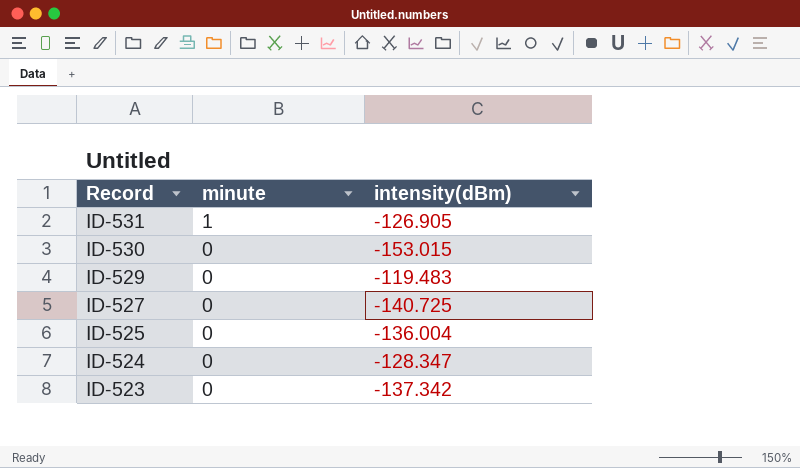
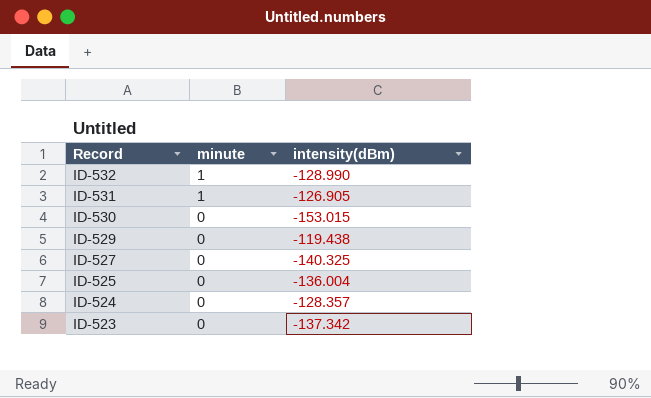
row ID-532: none -> 1 | -128.990
ID-529 | intensity(dBm): -119.483 -> -119.438
ID-527 | intensity(dBm): -140.725 -> -140.325
ID-524 | intensity(dBm): -128.347 -> -128.357

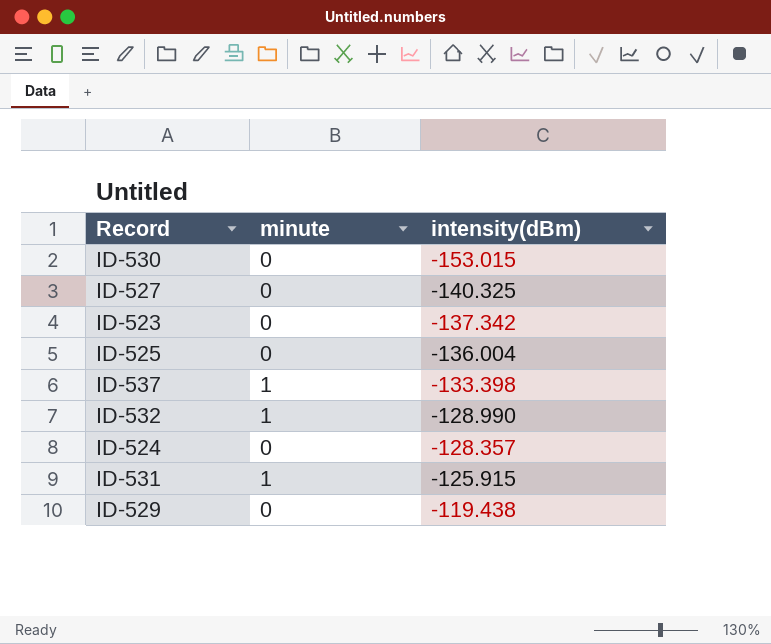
row order: Record descending -> intensity(dBm) ascending
row ID-537: none -> 1 | -133.398
ID-531 | intensity(dBm): -126.905 -> -125.915

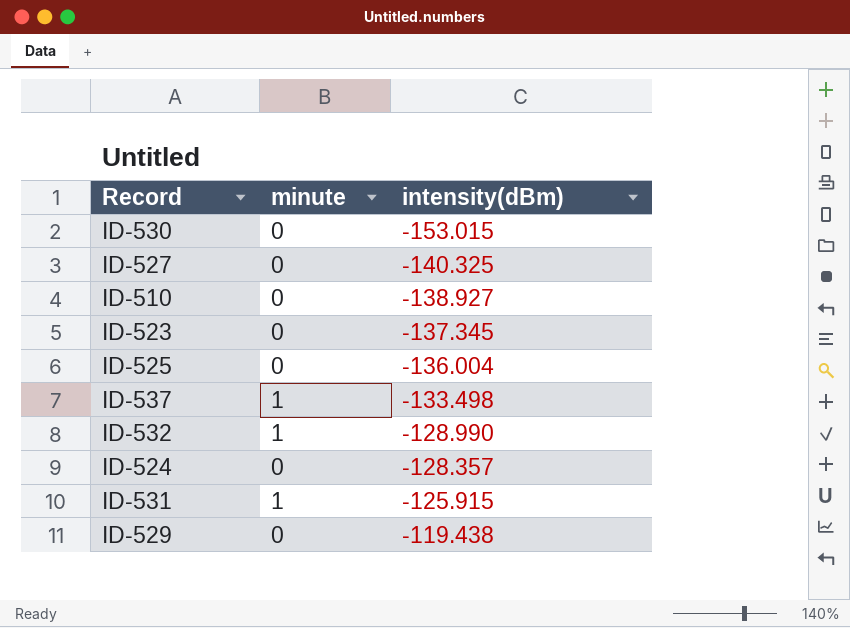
row ID-510: none -> 0 | -138.927
ID-523 | intensity(dBm): -137.342 -> -137.345
ID-537 | intensity(dBm): -133.398 -> -133.498

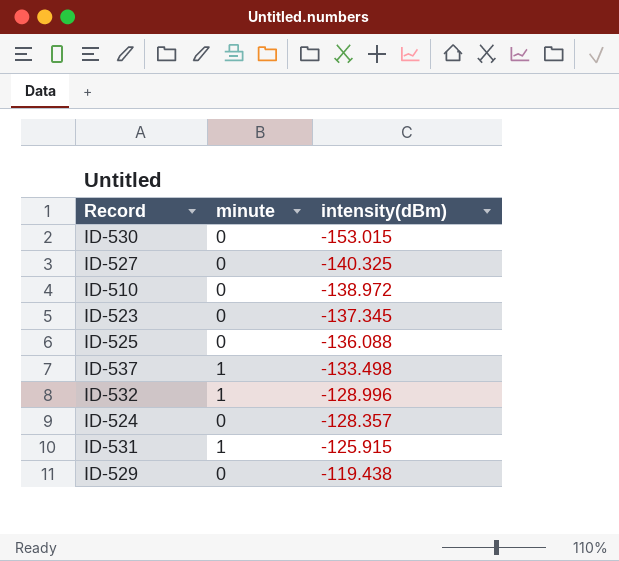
ID-510 | intensity(dBm): -138.927 -> -138.972
ID-525 | intensity(dBm): -136.004 -> -136.088
ID-532 | intensity(dBm): -128.990 -> -128.996

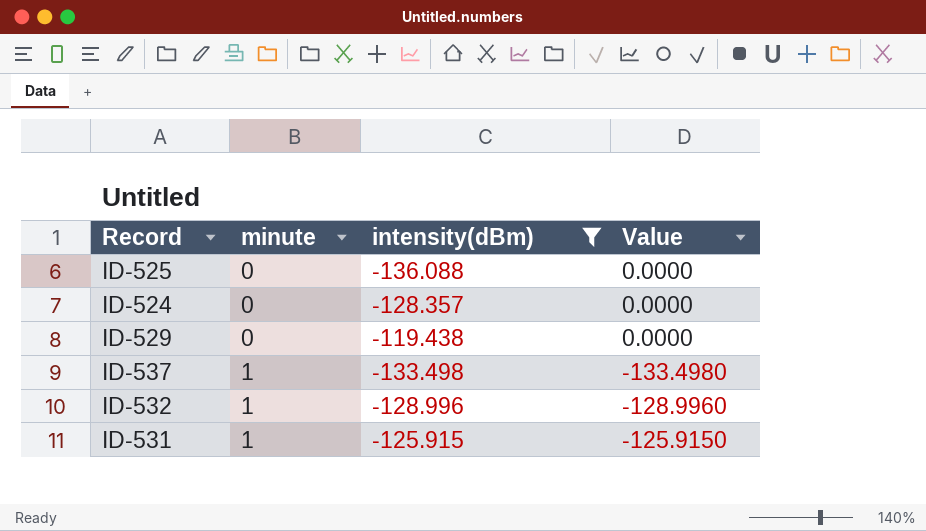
filter: none -> intensity(dBm) >= -136.088
row order: intensity(dBm) ascending -> minute ascending
column Value | formula: none -> [minute] * [intensity(dBm)]

